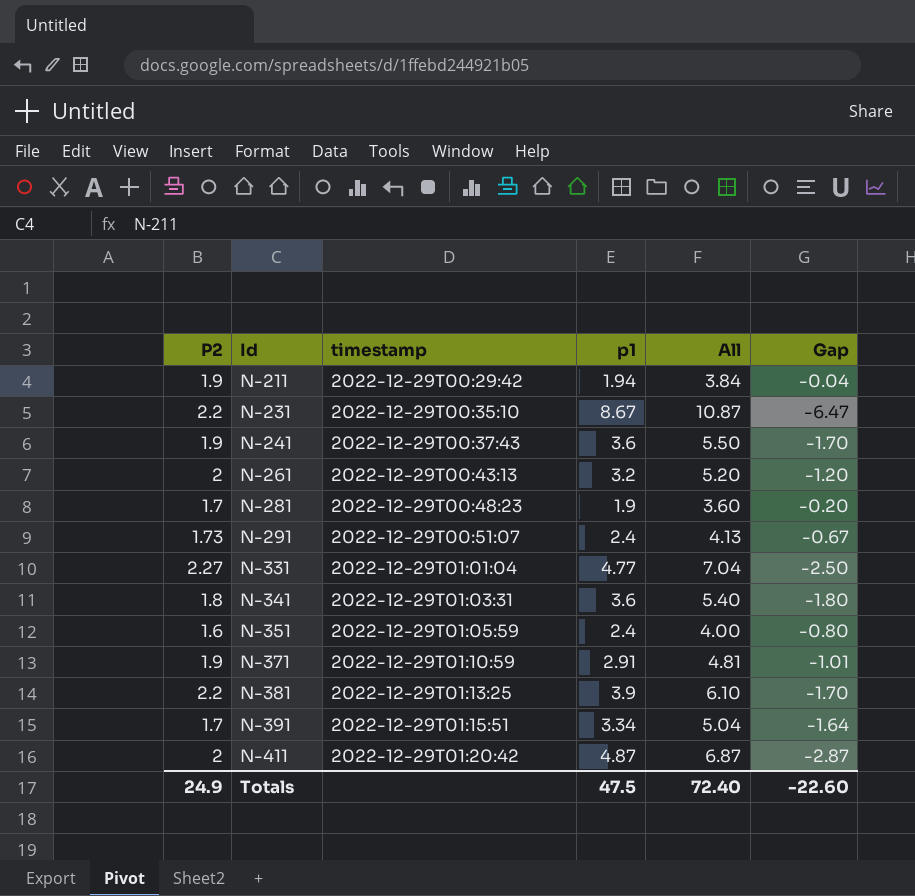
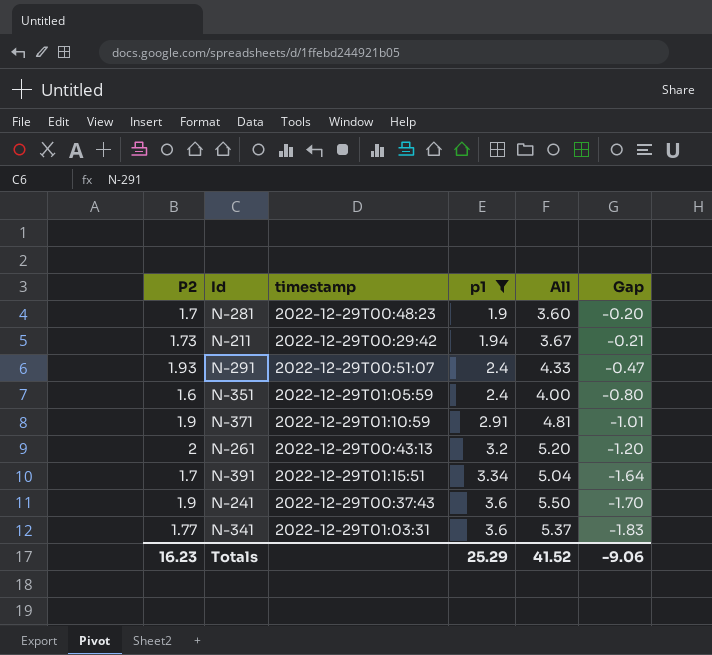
filter: none -> p1 <= 3.6
row order: Id ascending -> p1 ascending
N-211 | P2: 1.9 -> 1.73
N-211 | All: 3.84 -> 3.67
N-211 | Gap: -0.04 -> -0.21
N-291 | P2: 1.73 -> 1.93
N-291 | All: 4.13 -> 4.33
N-291 | Gap: -0.67 -> -0.47
N-341 | P2: 1.8 -> 1.77
N-341 | All: 5.40 -> 5.37
N-341 | Gap: -1.80 -> -1.83
Totals | P2: 24.9 -> 16.23
Totals | p1: 47.5 -> 25.29
Totals | All: 72.40 -> 41.52
Totals | Gap: -22.60 -> -9.06

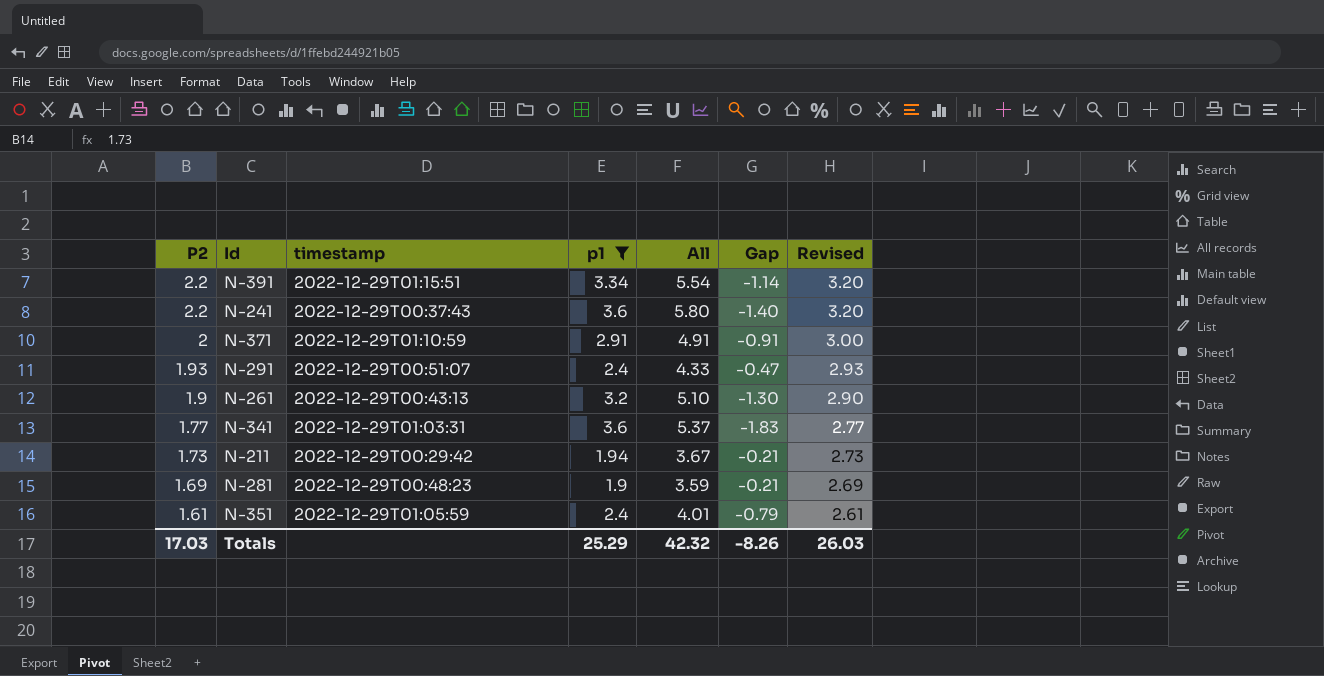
row order: p1 ascending -> P2 descending
column Revised | formula: none -> [P2] + 1
N-391 | P2: 1.7 -> 2.2
N-391 | All: 5.04 -> 5.54
N-391 | Gap: -1.64 -> -1.14
N-241 | P2: 1.9 -> 2.2
N-241 | All: 5.50 -> 5.80
N-241 | Gap: -1.70 -> -1.40
N-371 | P2: 1.9 -> 2
N-371 | All: 4.81 -> 4.91
N-371 | Gap: -1.01 -> -0.91
N-261 | P2: 2 -> 1.9
N-261 | All: 5.20 -> 5.10
N-261 | Gap: -1.20 -> -1.30
N-281 | P2: 1.7 -> 1.69
N-281 | All: 3.60 -> 3.59
N-281 | Gap: -0.20 -> -0.21
N-351 | P2: 1.6 -> 1.61
N-351 | All: 4.00 -> 4.01
N-351 | Gap: -0.80 -> -0.79
Totals | P2: 16.23 -> 17.03
Totals | All: 41.52 -> 42.32
Totals | Gap: -9.06 -> -8.26

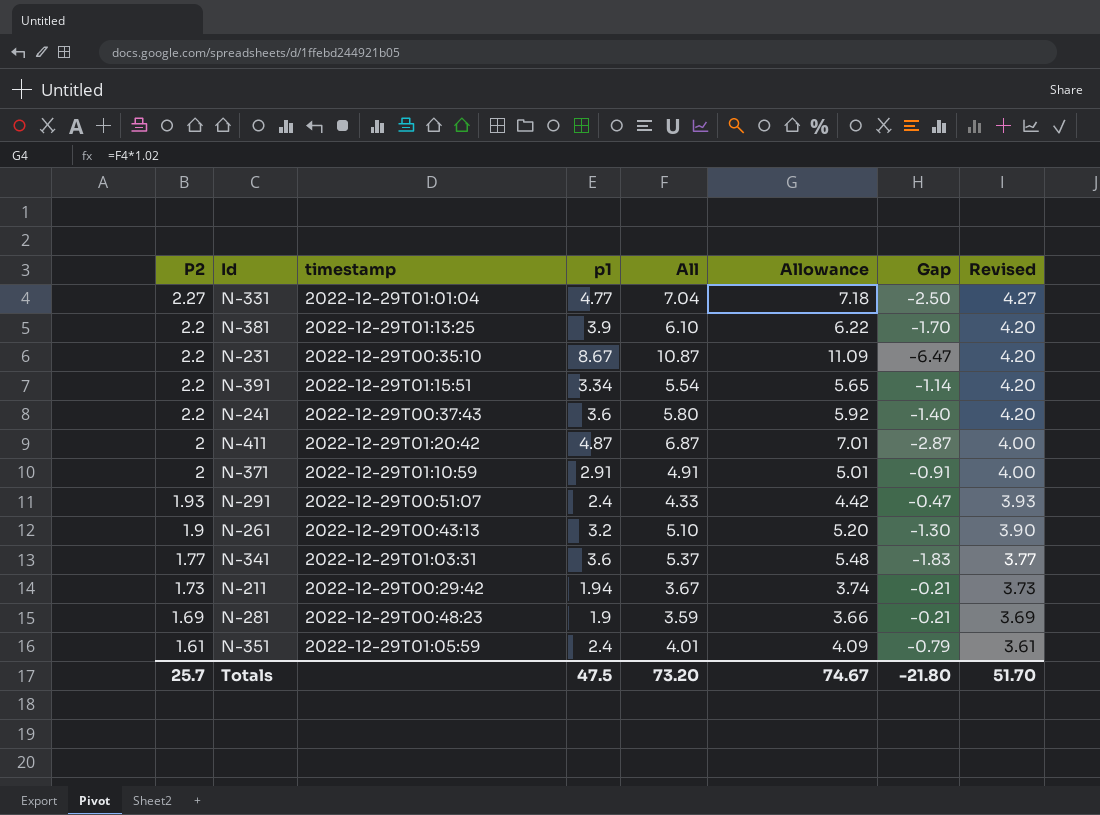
filter: p1 <= 3.6 -> none
column Allowance | formula: none -> [All] * 1.02
column Revised | formula: [P2] + 1 -> [P2] + 2
Totals | P2: 17.03 -> 25.7
Totals | p1: 25.29 -> 47.5
Totals | All: 42.32 -> 73.20
Totals | Gap: -8.26 -> -21.80
Totals | Revised: 26.03 -> 51.70

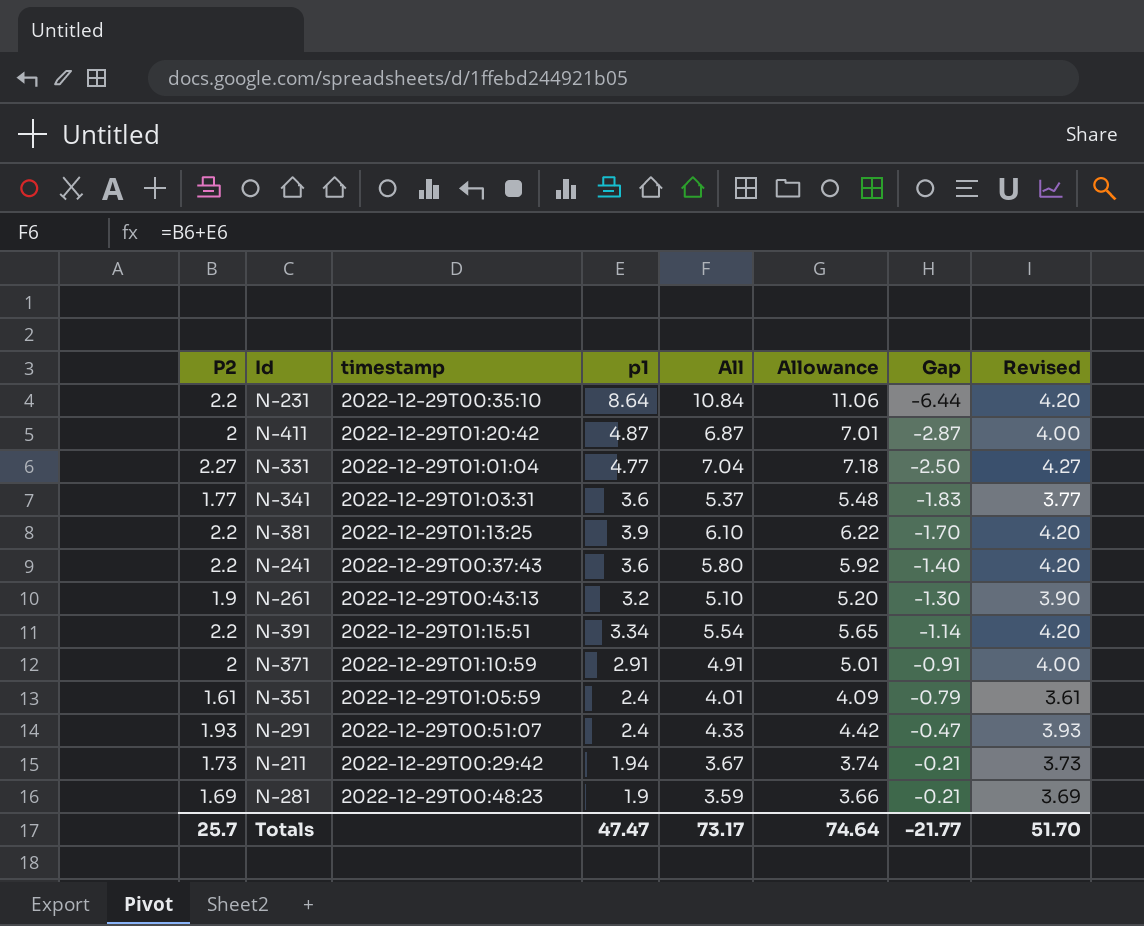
row order: P2 descending -> Gap ascending
N-231 | p1: 8.67 -> 8.64
N-231 | All: 10.87 -> 10.84
N-231 | Allowance: 11.09 -> 11.06
N-231 | Gap: -6.47 -> -6.44
Totals | p1: 47.5 -> 47.47
Totals | All: 73.20 -> 73.17
Totals | Allowance: 74.67 -> 74.64
Totals | Gap: -21.80 -> -21.77

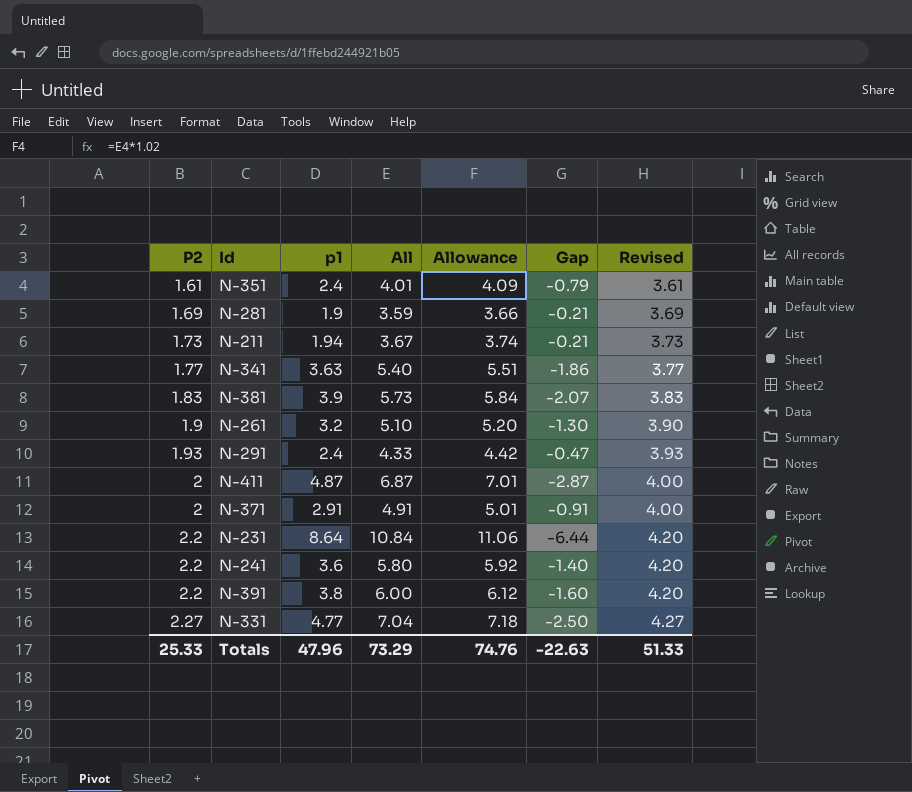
row order: Gap ascending -> P2 ascending
column timestamp | position: 3 -> none
N-341 | p1: 3.6 -> 3.63
N-341 | All: 5.37 -> 5.40
N-341 | Allowance: 5.48 -> 5.51
N-341 | Gap: -1.83 -> -1.86
N-381 | P2: 2.2 -> 1.83
N-381 | All: 6.10 -> 5.73
N-381 | Allowance: 6.22 -> 5.84
N-381 | Gap: -1.70 -> -2.07
N-381 | Revised: 4.20 -> 3.83
N-391 | p1: 3.34 -> 3.8
N-391 | All: 5.54 -> 6.00
N-391 | Allowance: 5.65 -> 6.12
N-391 | Gap: -1.14 -> -1.60
Totals | P2: 25.7 -> 25.33
Totals | p1: 47.47 -> 47.96
Totals | All: 73.17 -> 73.29
Totals | Allowance: 74.64 -> 74.76
Totals | Gap: -21.77 -> -22.63
Totals | Revised: 51.70 -> 51.33

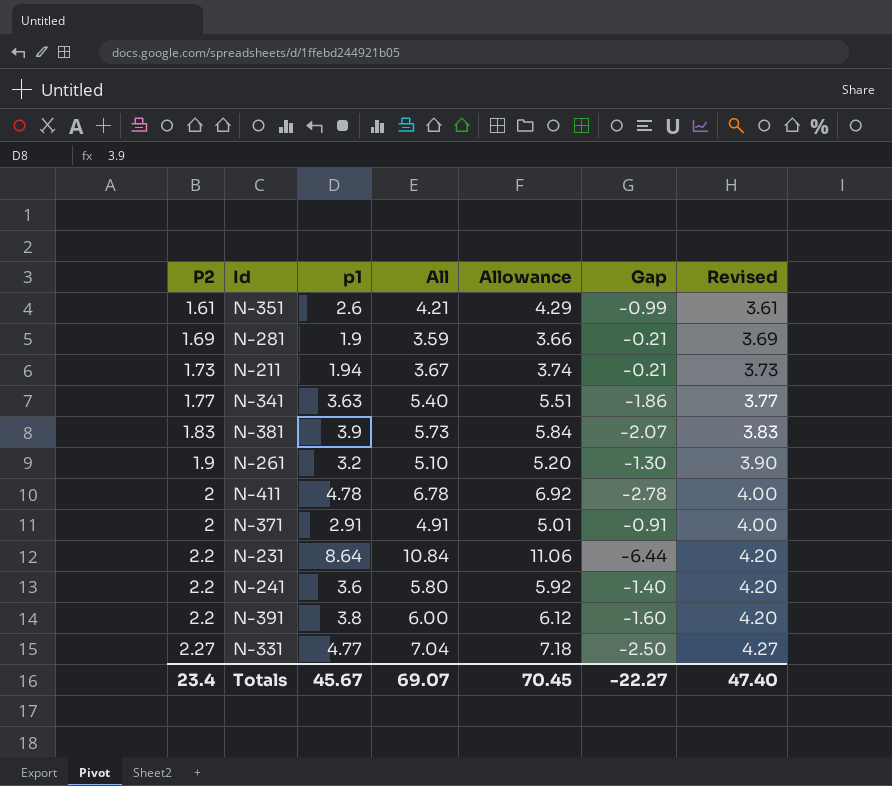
row N-291: 1.93 | 2.4 | 4.33 | 4.42 | -0.47 | 3.93 -> none
N-351 | p1: 2.4 -> 2.6
N-351 | All: 4.01 -> 4.21
N-351 | Allowance: 4.09 -> 4.29
N-351 | Gap: -0.79 -> -0.99
N-411 | p1: 4.87 -> 4.78
N-411 | All: 6.87 -> 6.78
N-411 | Allowance: 7.01 -> 6.92
N-411 | Gap: -2.87 -> -2.78
Totals | P2: 25.33 -> 23.4
Totals | p1: 47.96 -> 45.67
Totals | All: 73.29 -> 69.07
Totals | Allowance: 74.76 -> 70.45
Totals | Gap: -22.63 -> -22.27
Totals | Revised: 51.33 -> 47.40

